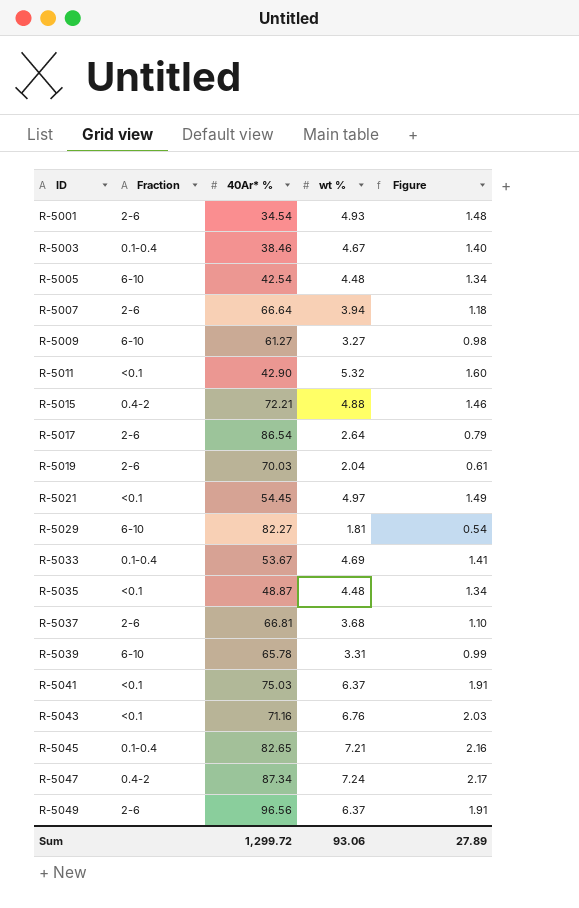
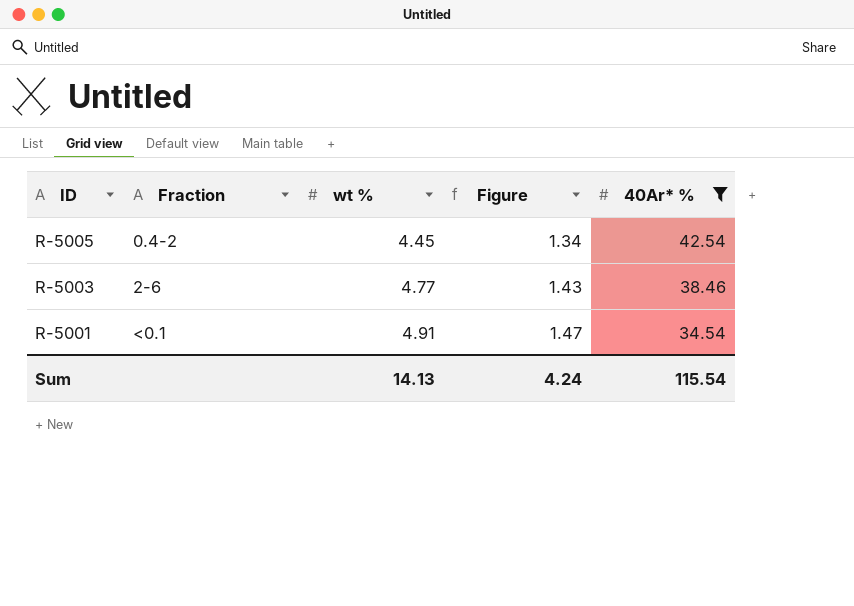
filter: none -> 40Ar* % <= 42.54
row order: ID ascending -> ID descending
column 40Ar* % | position: 3 -> 5
R-5005 | Fraction: 6-10 -> 0.4-2
R-5005 | wt %: 4.48 -> 4.45
R-5003 | Fraction: 0.1-0.4 -> 2-6
R-5003 | wt %: 4.67 -> 4.77
R-5003 | Figure: 1.40 -> 1.43
R-5001 | Fraction: 2-6 -> <0.1
R-5001 | wt %: 4.93 -> 4.91
R-5001 | Figure: 1.48 -> 1.47
Sum | wt %: 93.06 -> 14.13
Sum | Figure: 27.89 -> 4.24
Sum | 40Ar* %: 1,299.72 -> 115.54

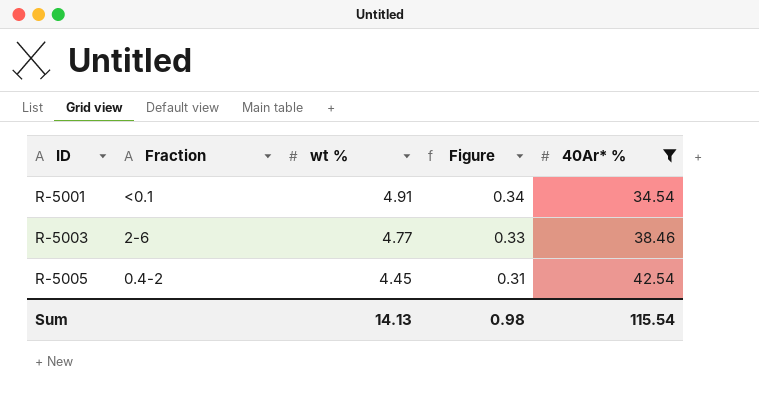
row order: ID descending -> ID ascending
column Figure | formula: [wt %] * 0.3 -> [wt %] * 0.07
Sum | Figure: 4.24 -> 0.98

